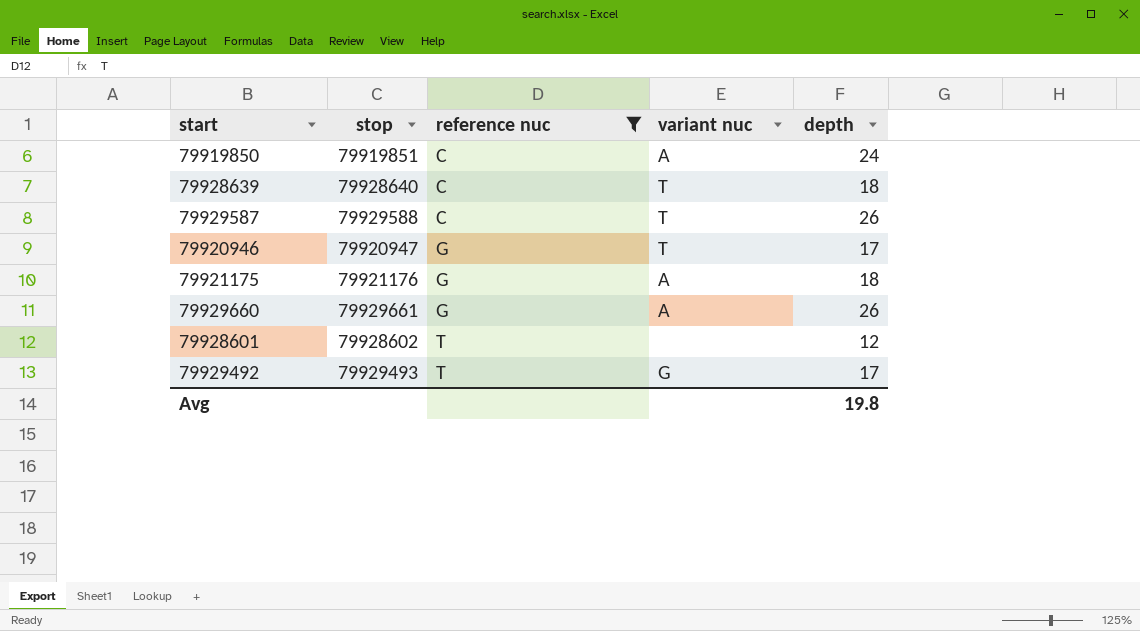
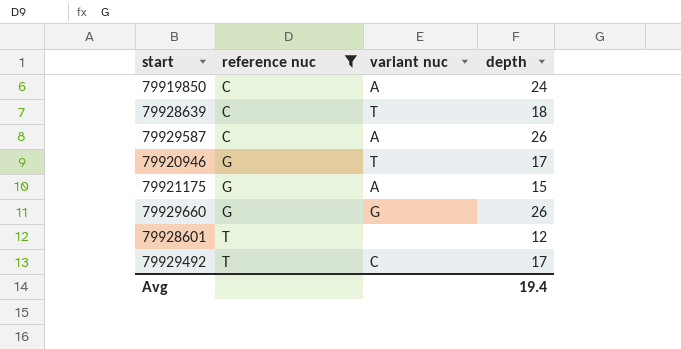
column stop | position: 2 -> none
79929587 | variant nuc: T -> A
79921175 | depth: 18 -> 15
79929660 | variant nuc: A -> G
79929492 | variant nuc: G -> C
Avg | depth: 19.8 -> 19.4

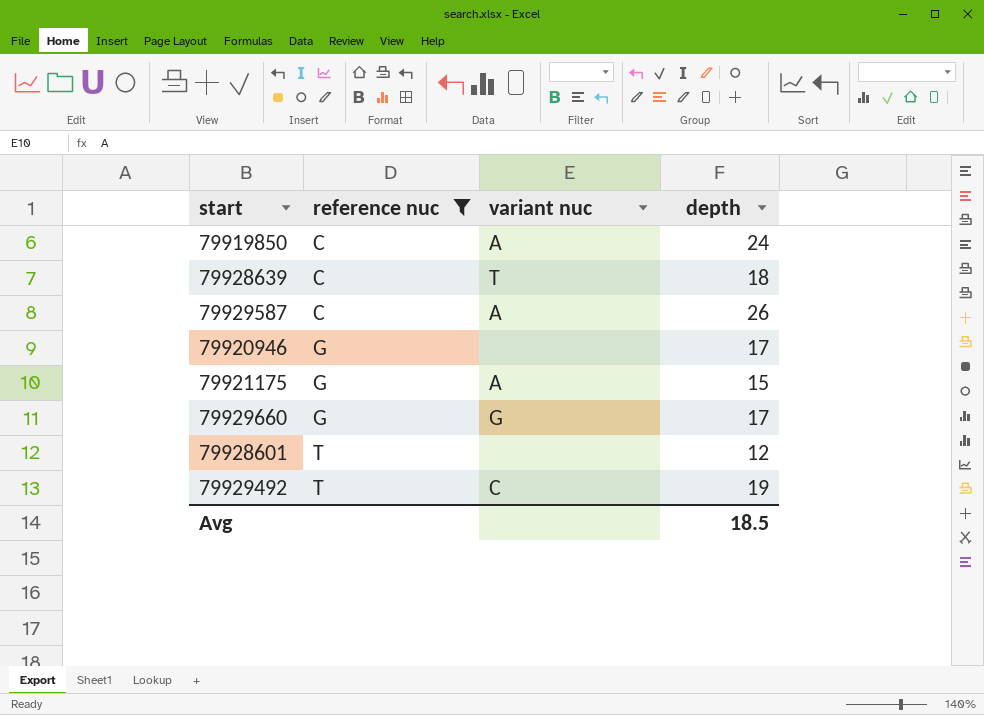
79920946 | variant nuc: T -> none
79929660 | depth: 26 -> 17
79929492 | depth: 17 -> 19
Avg | depth: 19.4 -> 18.5

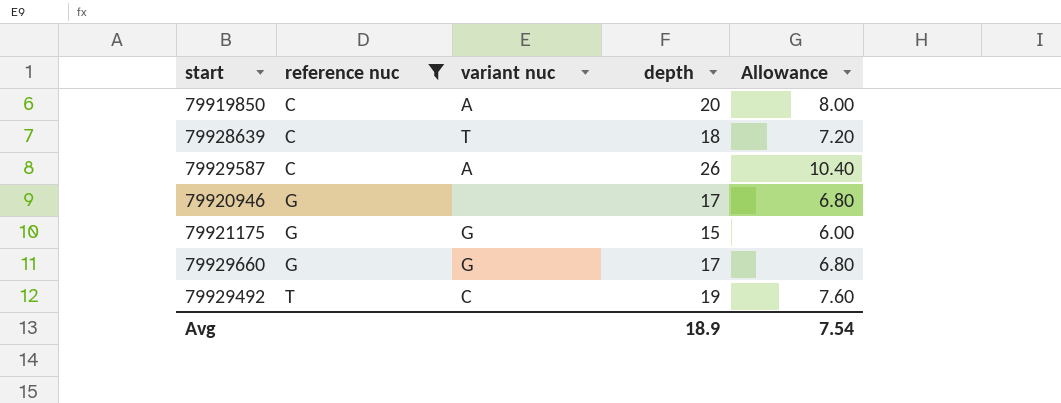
column Allowance | formula: none -> [depth] * 0.4
row 79928601: T | none | 12 -> none
79919850 | depth: 24 -> 20
79921175 | variant nuc: A -> G
Avg | depth: 18.5 -> 18.9

